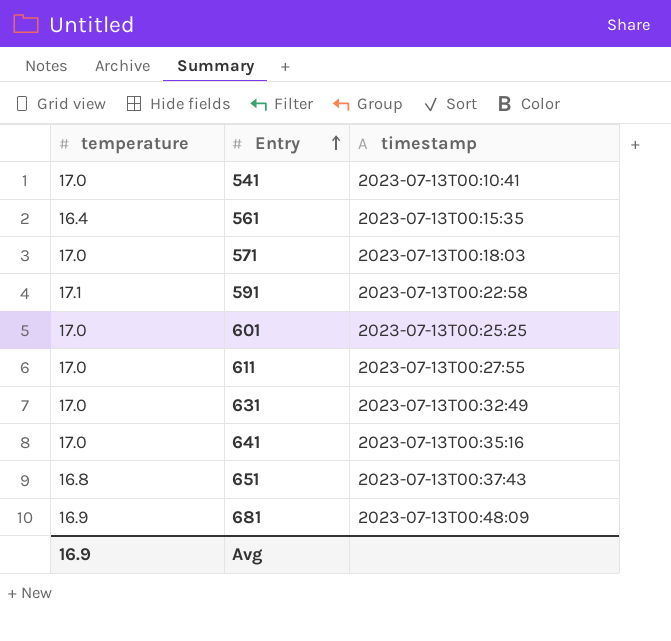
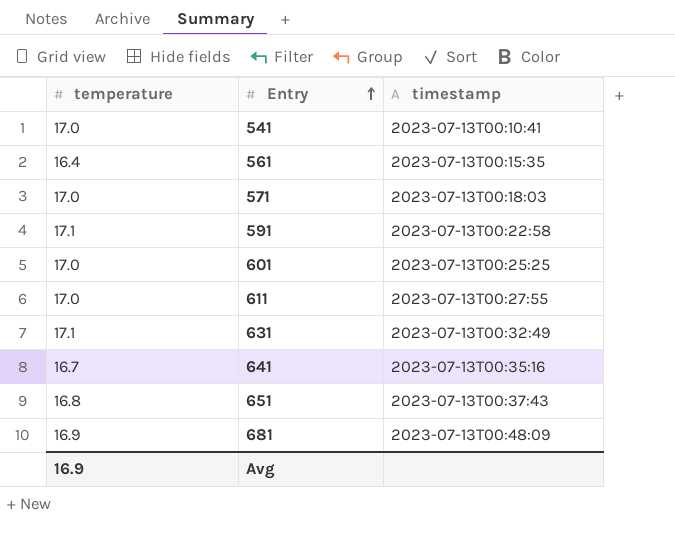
631 | temperature: 17.0 -> 17.1
641 | temperature: 17.0 -> 16.7

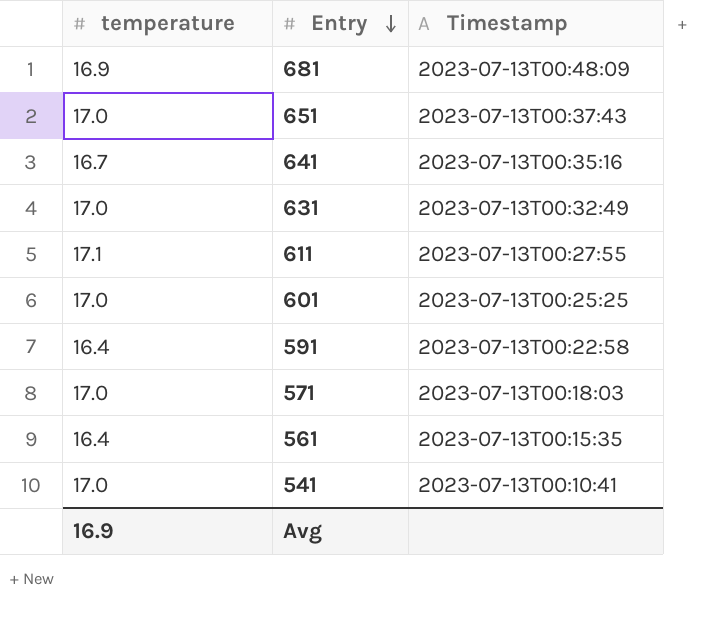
row order: Entry ascending -> Entry descending
column name: timestamp -> Timestamp
651 | temperature: 16.8 -> 17.0
631 | temperature: 17.1 -> 17.0
611 | temperature: 17.0 -> 17.1
591 | temperature: 17.1 -> 16.4

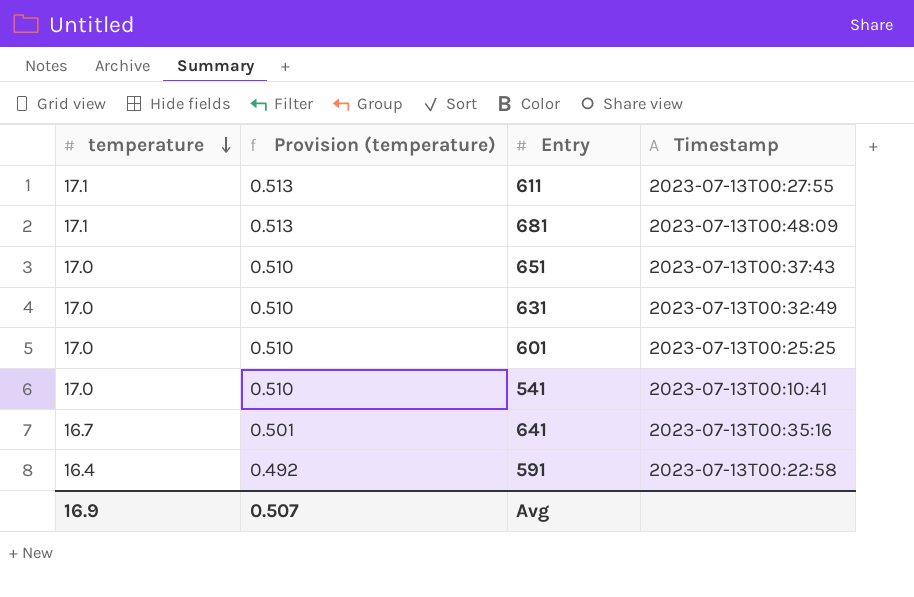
row order: Entry descending -> temperature descending
column Provision (temperature) | formula: none -> [temperature] * 0.03
row 571: 17.0 | 2023-07-13T00:18:03 -> none
row 561: 16.4 | 2023-07-13T00:15:35 -> none
681 | temperature: 16.9 -> 17.1

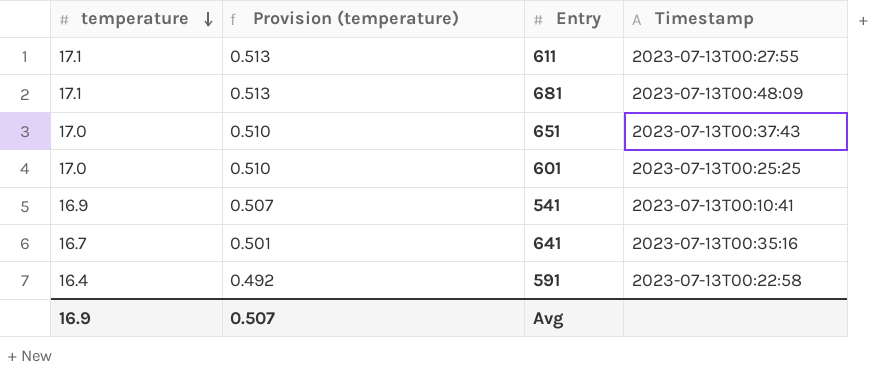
row 631: 17.0 | 0.510 | 2023-07-13T00:32:49 -> none
541 | temperature: 17.0 -> 16.9
541 | Provision (temperature): 0.510 -> 0.507

